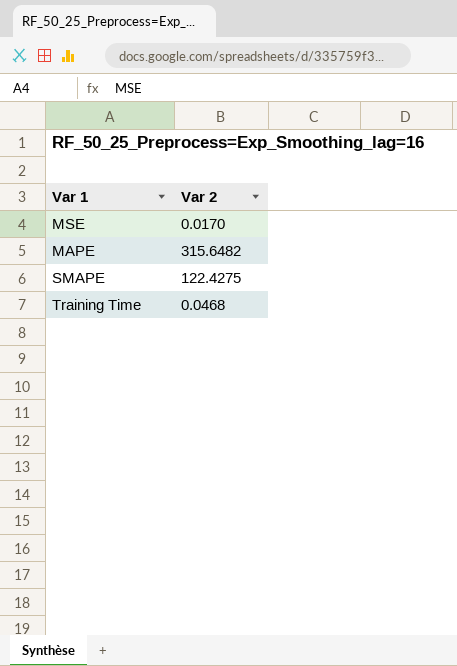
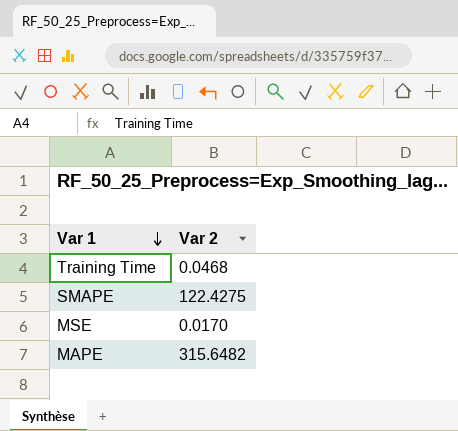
row order: none -> Var 1 descending

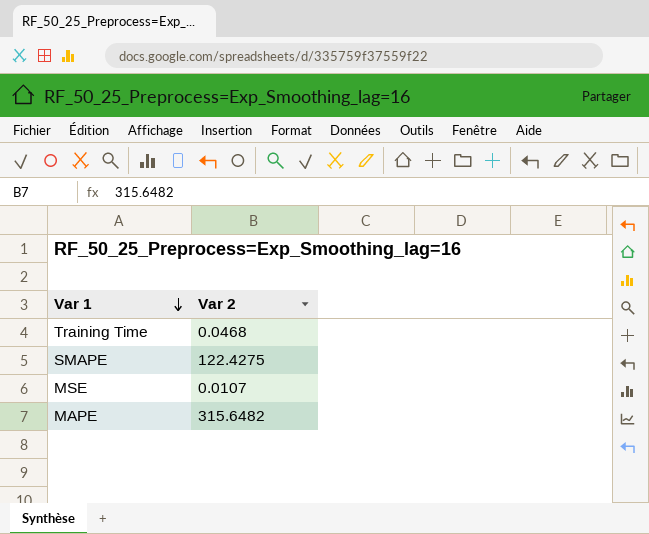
MSE | Var 2: 0.0170 -> 0.0107

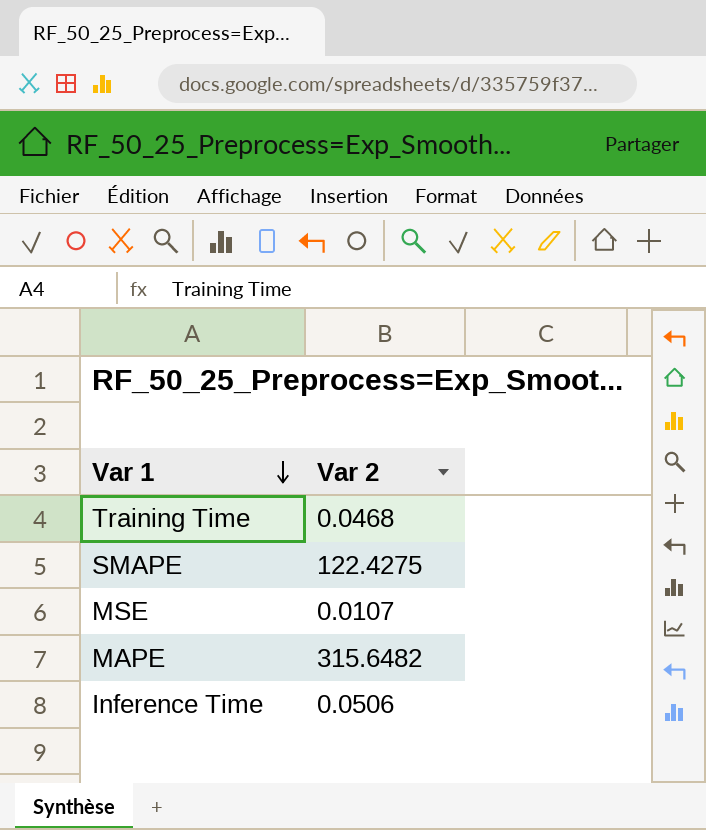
row Inference Time: none -> 0.0506

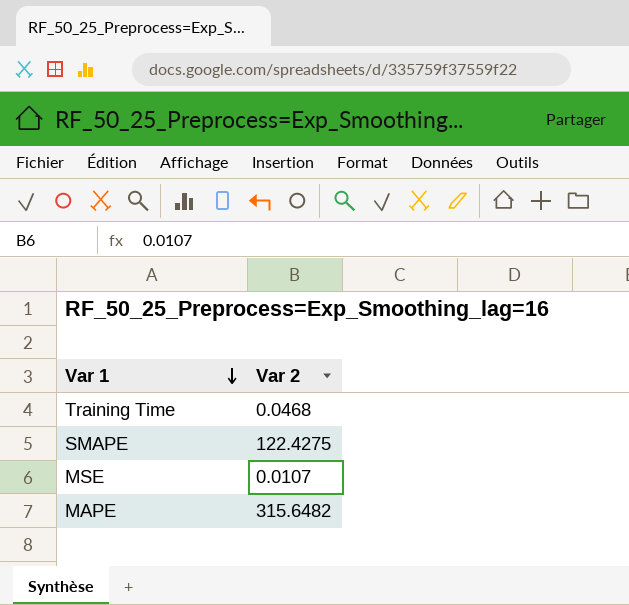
row Inference Time: 0.0506 -> none

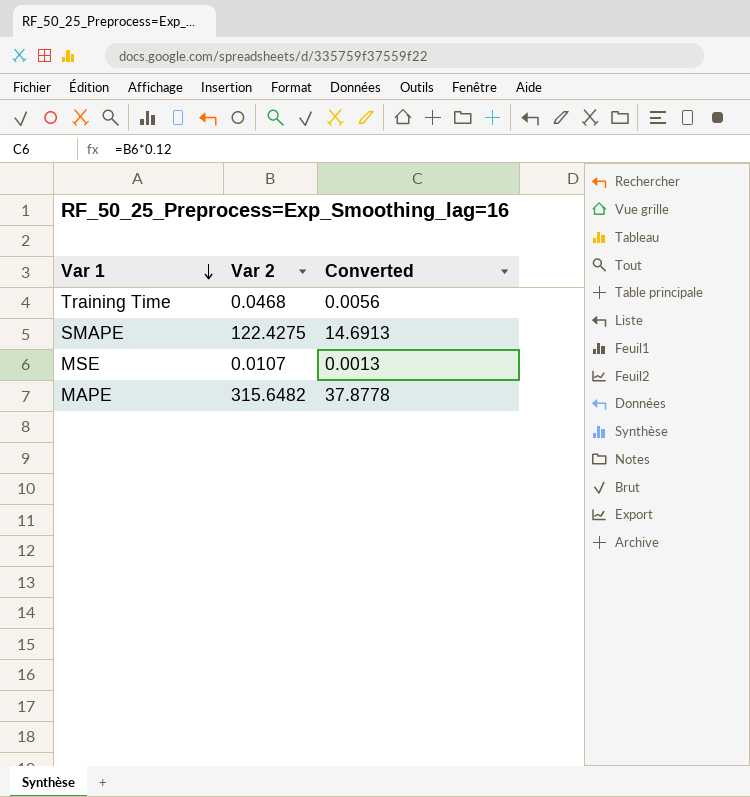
column Converted | formula: none -> [Var 2] * 0.12

